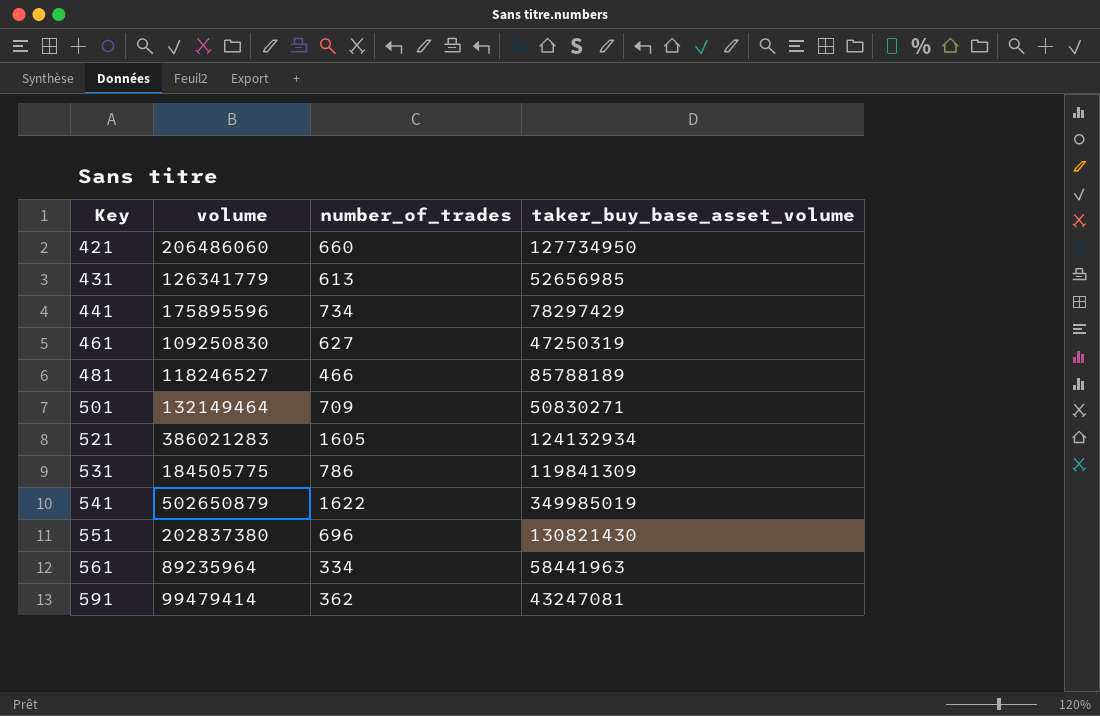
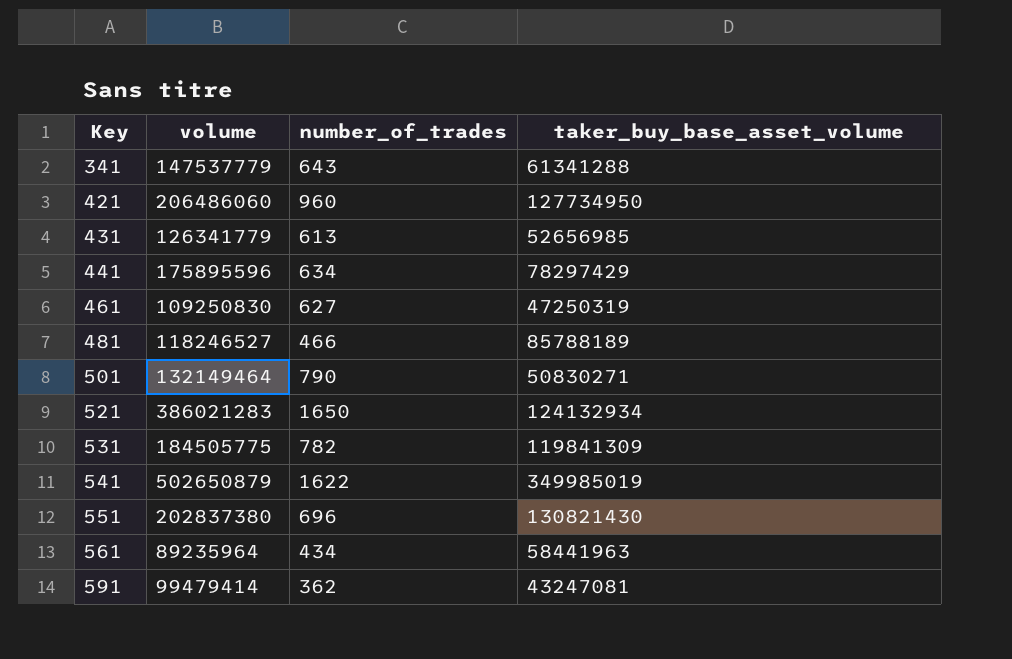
row 341: none -> 147537779 | 643 | 61341288
421 | number_of_trades: 660 -> 960
441 | number_of_trades: 734 -> 634
501 | number_of_trades: 709 -> 790
521 | number_of_trades: 1605 -> 1650
531 | number_of_trades: 786 -> 782
561 | number_of_trades: 334 -> 434

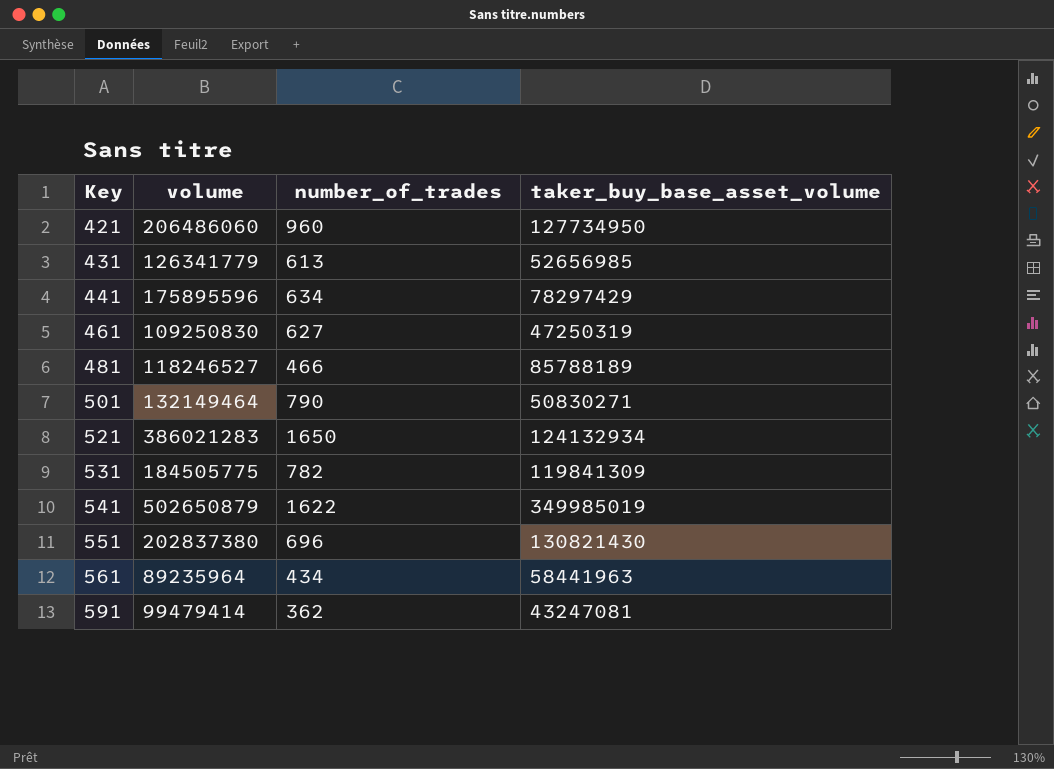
row 341: 147537779 | 643 | 61341288 -> none

